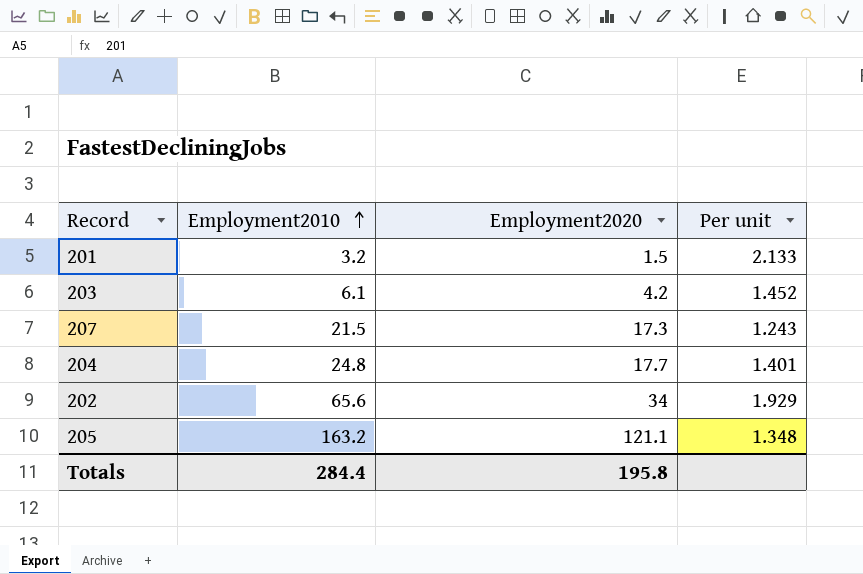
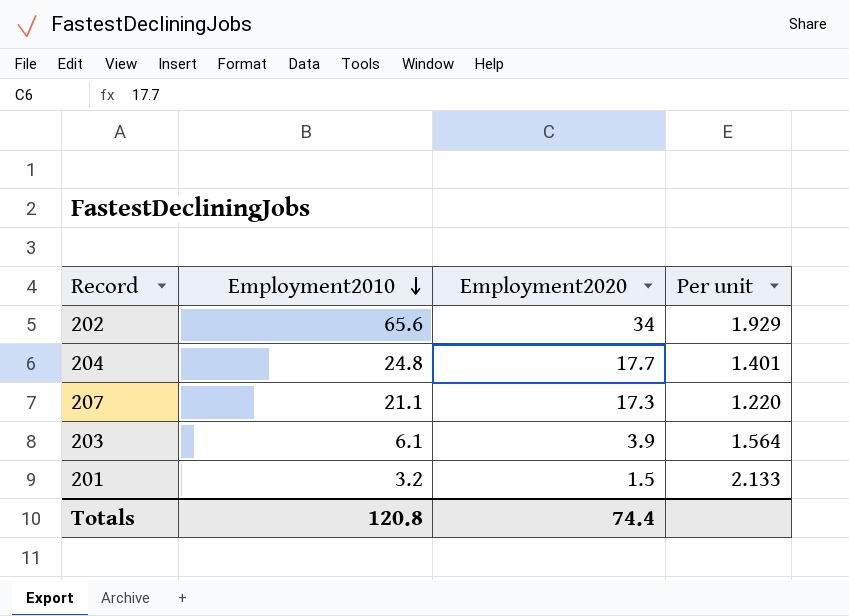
row order: Employment2010 ascending -> Employment2010 descending
row 205: 163.2 | 121.1 | 1.348 -> none
207 | Employment2010: 21.5 -> 21.1
207 | Per unit: 1.243 -> 1.220
203 | Employment2020: 4.2 -> 3.9
203 | Per unit: 1.452 -> 1.564
Totals | Employment2010: 284.4 -> 120.8
Totals | Employment2020: 195.8 -> 74.4

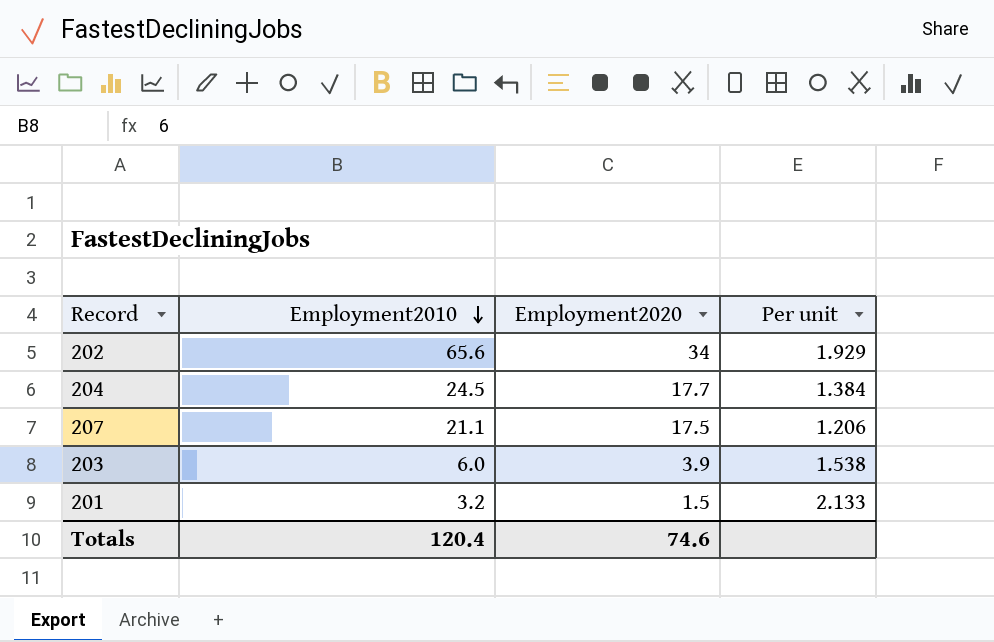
204 | Employment2010: 24.8 -> 24.5
204 | Per unit: 1.401 -> 1.384
207 | Employment2020: 17.3 -> 17.5
207 | Per unit: 1.220 -> 1.206
203 | Employment2010: 6.1 -> 6.0
203 | Per unit: 1.564 -> 1.538
Totals | Employment2010: 120.8 -> 120.4
Totals | Employment2020: 74.4 -> 74.6

